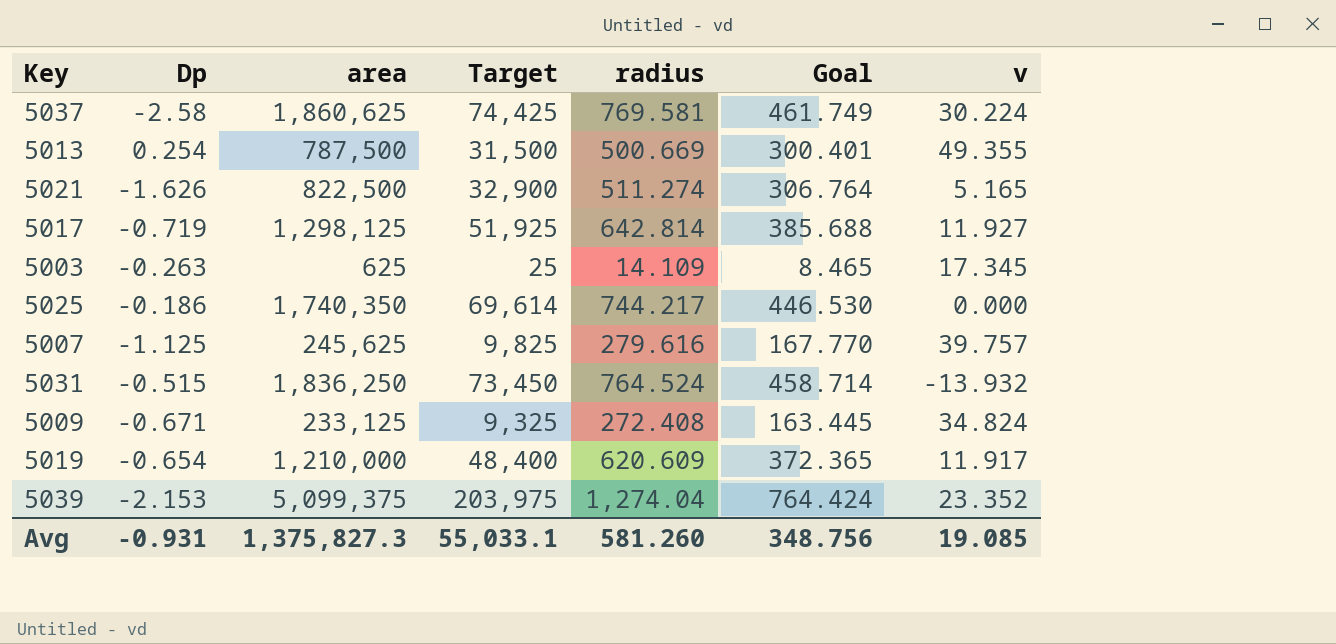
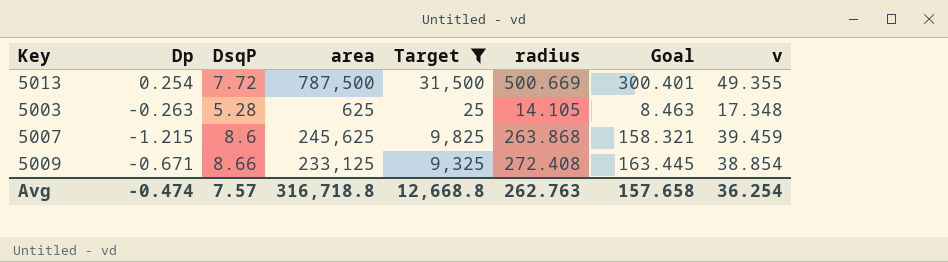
filter: none -> Target <= 31,500
column DsqP | position: none -> 3
5003 | radius: 14.109 -> 14.105
5003 | Goal: 8.465 -> 8.463
5003 | v: 17.345 -> 17.348
5007 | Dp: -1.125 -> -1.215
5007 | radius: 279.616 -> 263.868
5007 | Goal: 167.770 -> 158.321
5007 | v: 39.757 -> 39.459
5009 | v: 34.824 -> 38.854
Avg | Dp: -0.931 -> -0.474
Avg | area: 1,375,827.3 -> 316,718.8
Avg | Target: 55,033.1 -> 12,668.8
Avg | radius: 581.260 -> 262.763
Avg | Goal: 348.756 -> 157.658
Avg | v: 19.085 -> 36.254

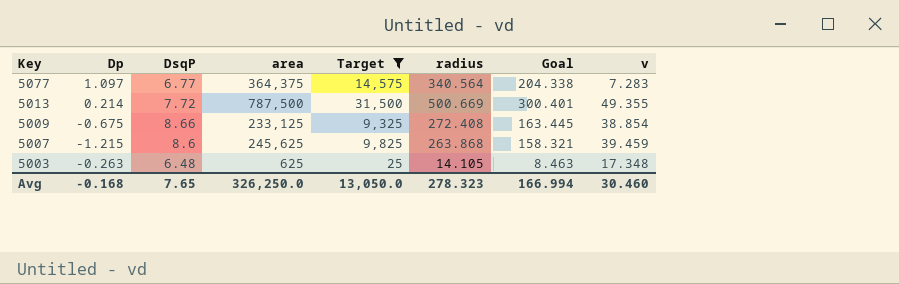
row order: none -> Key descending
row 5077: none -> 1.097 | 6.77 | 364,375 | 14,575 | 340.564 | 204.338 | 7.283
5013 | Dp: 0.254 -> 0.214
5009 | Dp: -0.671 -> -0.675
5003 | DsqP: 5.28 -> 6.48
Avg | Dp: -0.474 -> -0.168
Avg | DsqP: 7.57 -> 7.65
Avg | area: 316,718.8 -> 326,250.0
Avg | Target: 12,668.8 -> 13,050.0
Avg | radius: 262.763 -> 278.323
Avg | Goal: 157.658 -> 166.994
Avg | v: 36.254 -> 30.460

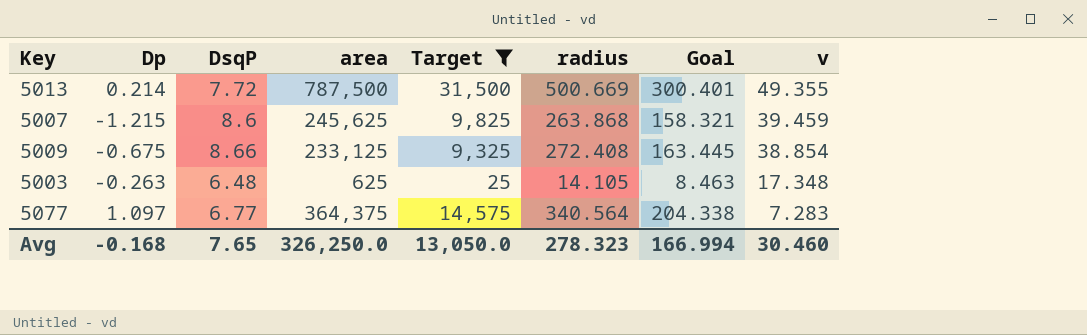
row order: Key descending -> v descending

